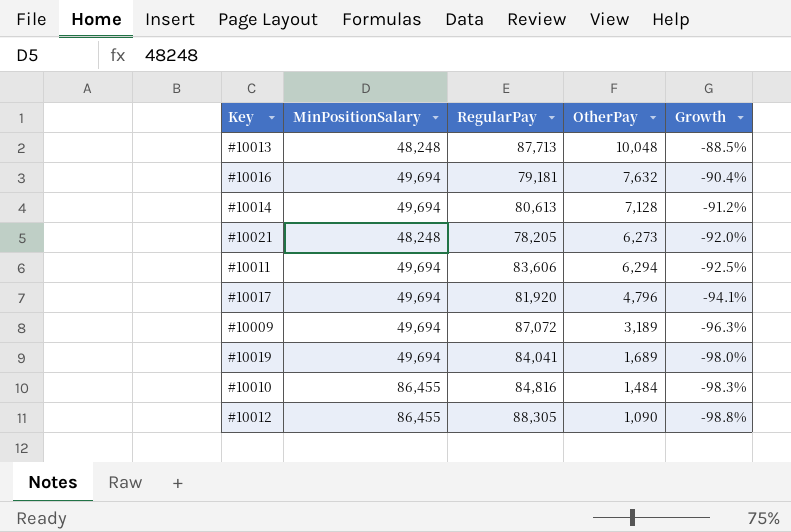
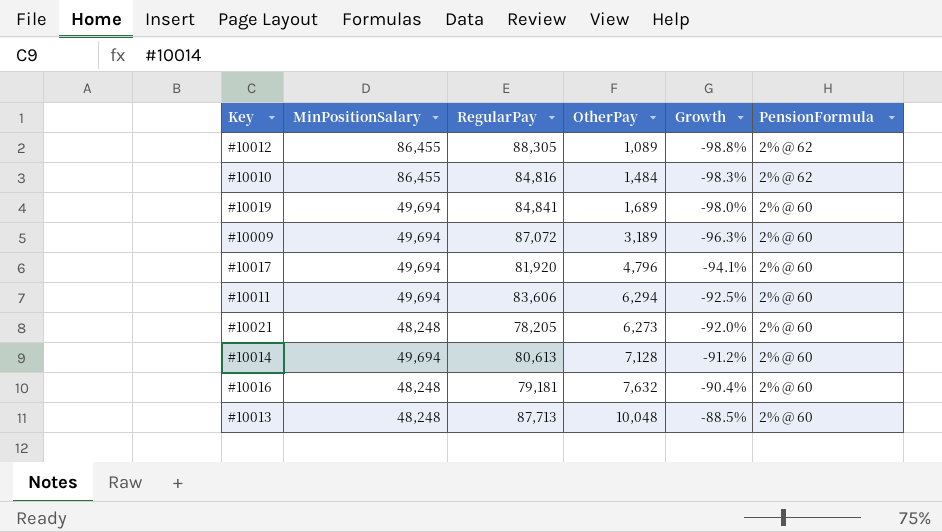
row order: Growth descending -> Growth ascending
column PensionFormula | position: none -> 6
#10012 | OtherPay: 1,090 -> 1,089
#10019 | RegularPay: 84,041 -> 84,841
#10016 | MinPositionSalary: 49,694 -> 48,248

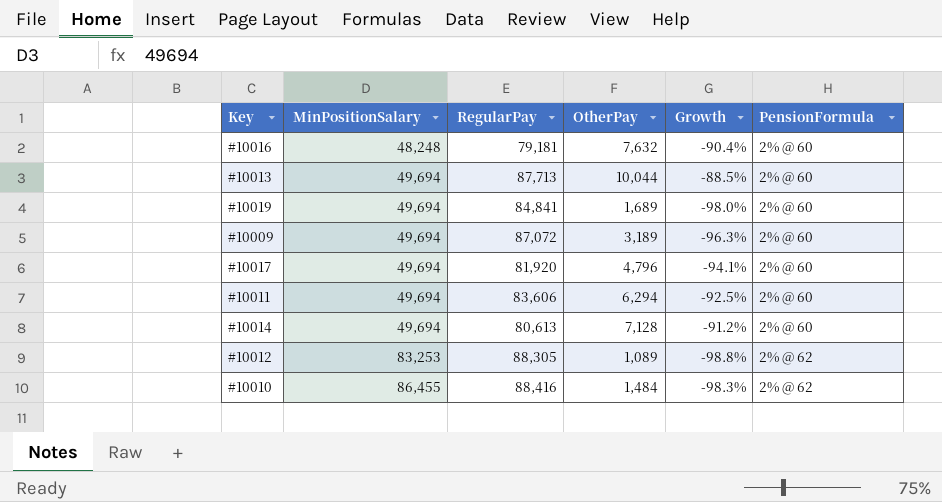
row order: Growth ascending -> MinPositionSalary ascending
row #10021: 48,248 | 78,205 | 6,273 | -92.0% | 2% @ 60 -> none
#10013 | MinPositionSalary: 48,248 -> 49,694
#10013 | OtherPay: 10,048 -> 10,044
#10012 | MinPositionSalary: 86,455 -> 83,253
#10010 | RegularPay: 84,816 -> 88,416

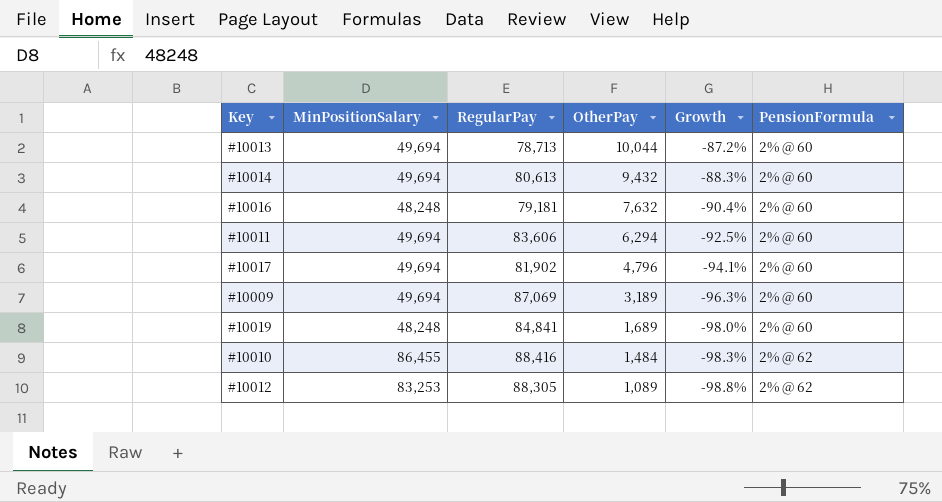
row order: MinPositionSalary ascending -> OtherPay descending
#10013 | RegularPay: 87,713 -> 78,713
#10013 | Growth: -88.5% -> -87.2%
#10014 | OtherPay: 7,128 -> 9,432
#10014 | Growth: -91.2% -> -88.3%
#10017 | RegularPay: 81,920 -> 81,902
#10009 | RegularPay: 87,072 -> 87,069
#10019 | MinPositionSalary: 49,694 -> 48,248

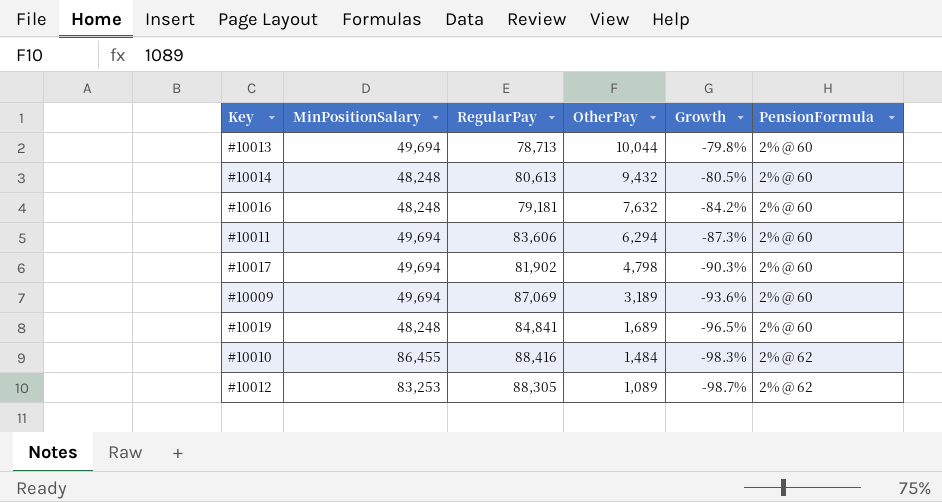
column Growth | formula: ([OtherPay] - [RegularPay]) / [RegularPay] -> ([OtherPay] - [MinPositionSalary]) / [MinPositionSalary]
#10014 | MinPositionSalary: 49,694 -> 48,248
#10017 | OtherPay: 4,796 -> 4,798

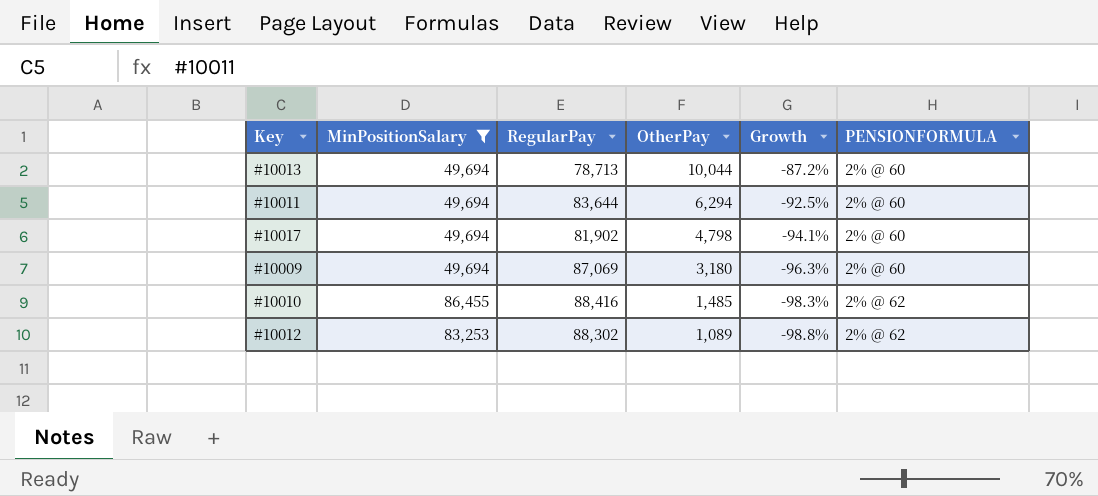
filter: none -> MinPositionSalary != 48,248
column Growth | formula: ([OtherPay] - [MinPositionSalary]) / [MinPositionSalary] -> ([OtherPay] - [RegularPay]) / [RegularPay]
column name: PensionFormula -> PENSIONFORMULA
#10011 | RegularPay: 83,606 -> 83,644
#10009 | OtherPay: 3,189 -> 3,180
#10010 | OtherPay: 1,484 -> 1,485
#10012 | RegularPay: 88,305 -> 88,302

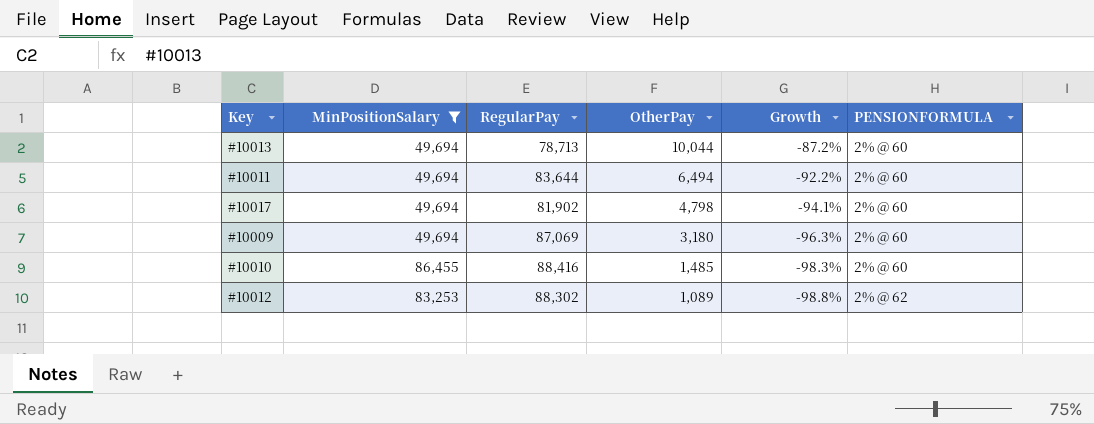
#10011 | OtherPay: 6,294 -> 6,494
#10011 | Growth: -92.5% -> -92.2%
#10010 | PENSIONFORMULA: 2% @ 62 -> 2% @ 60

